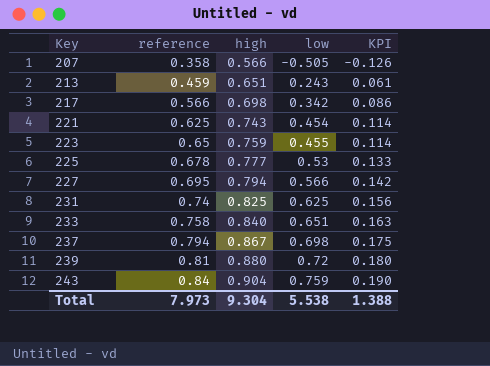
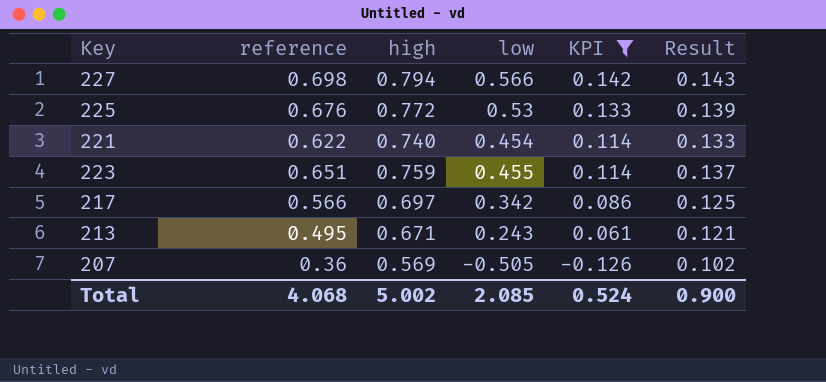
filter: none -> KPI <= 0.142
row order: Key ascending -> KPI descending
column Result | formula: none -> [high] * 0.18
227 | reference: 0.695 -> 0.698
225 | reference: 0.678 -> 0.676
225 | high: 0.777 -> 0.772
221 | reference: 0.625 -> 0.622
221 | high: 0.743 -> 0.740
223 | reference: 0.65 -> 0.651
217 | high: 0.698 -> 0.697
213 | reference: 0.459 -> 0.495
213 | high: 0.651 -> 0.671
207 | reference: 0.358 -> 0.36
207 | high: 0.566 -> 0.569
Total | reference: 7.973 -> 4.068
Total | high: 9.304 -> 5.002
Total | low: 5.538 -> 2.085
Total | KPI: 1.388 -> 0.524

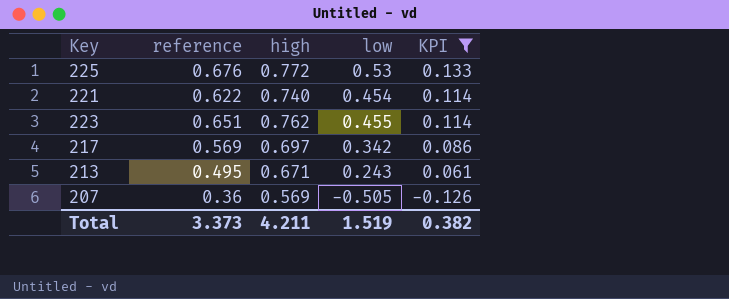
column Result | formula: [high] * 0.18 -> none
row 227: 0.698 | 0.794 | 0.566 | 0.142 | 0.143 -> none
223 | high: 0.759 -> 0.762
217 | reference: 0.566 -> 0.569
Total | reference: 4.068 -> 3.373
Total | high: 5.002 -> 4.211
Total | low: 2.085 -> 1.519
Total | KPI: 0.524 -> 0.382

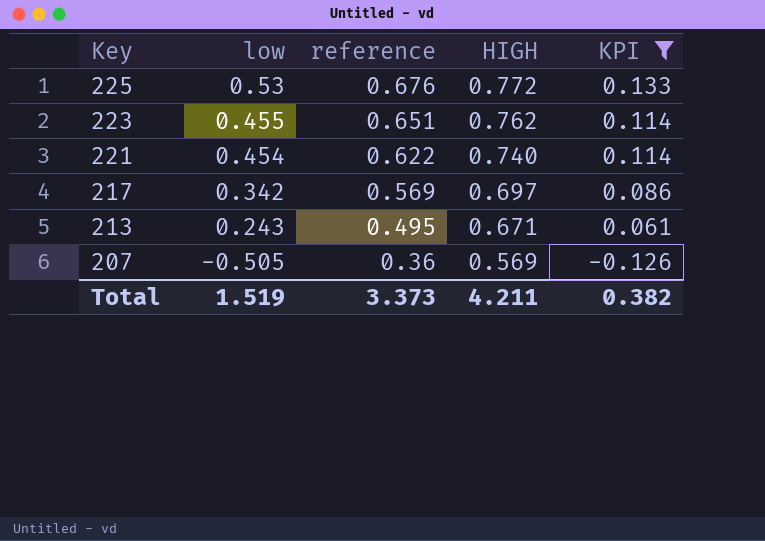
row order: KPI descending -> Key descending
column low | position: 4 -> 2
column name: high -> HIGH

